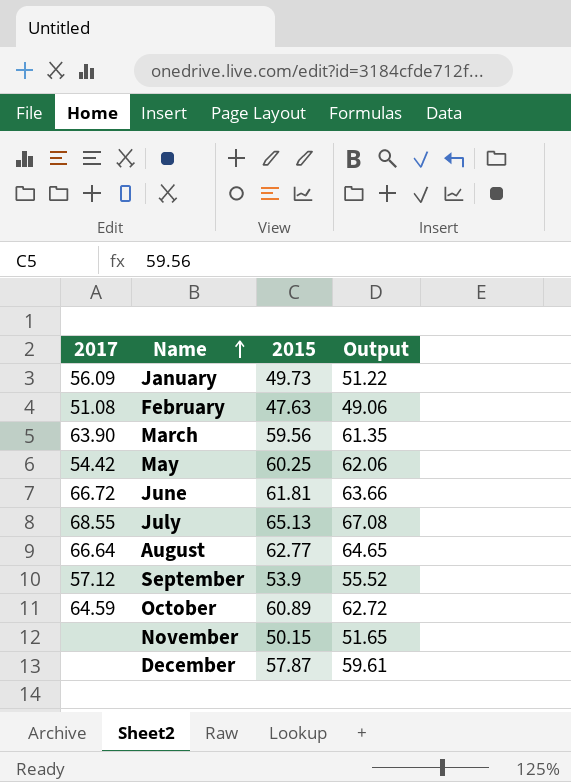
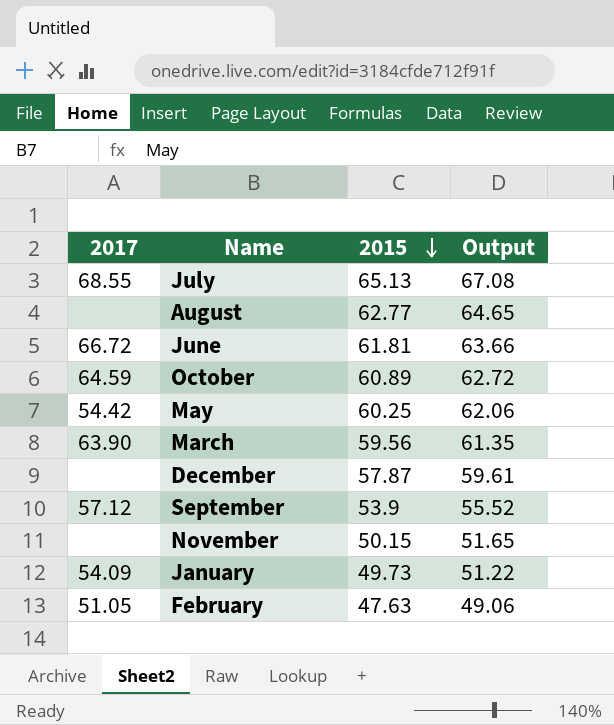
row order: Name ascending -> 2015 descending
August | 2017: 66.64 -> none
January | 2017: 56.09 -> 54.09
February | 2017: 51.08 -> 51.05

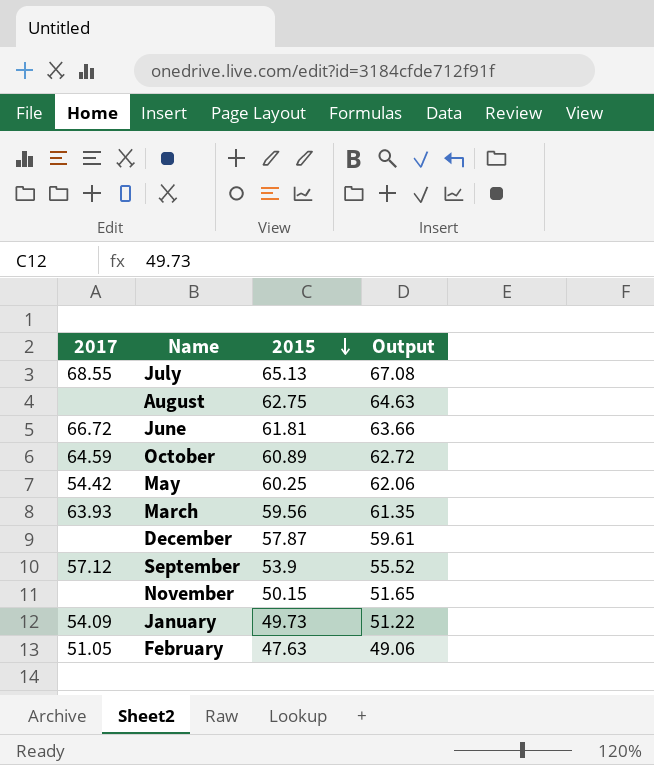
August | 2015: 62.77 -> 62.75
August | Output: 64.65 -> 64.63
March | 2017: 63.90 -> 63.93

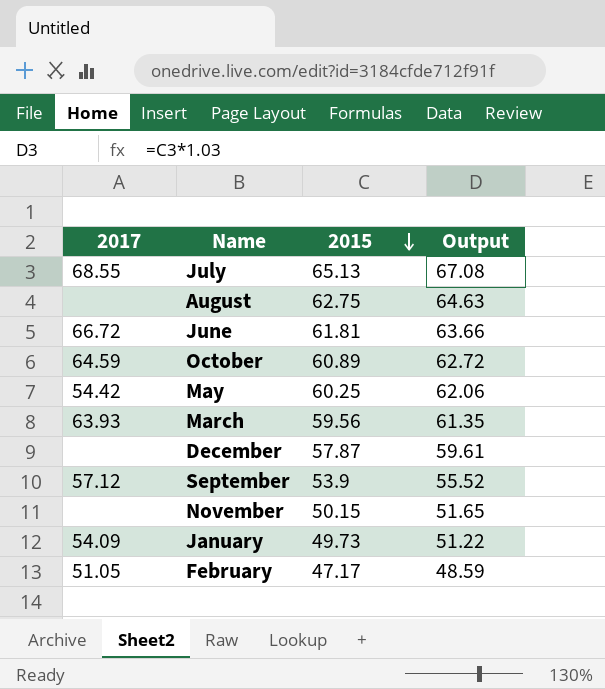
February | 2015: 47.63 -> 47.17
February | Output: 49.06 -> 48.59

